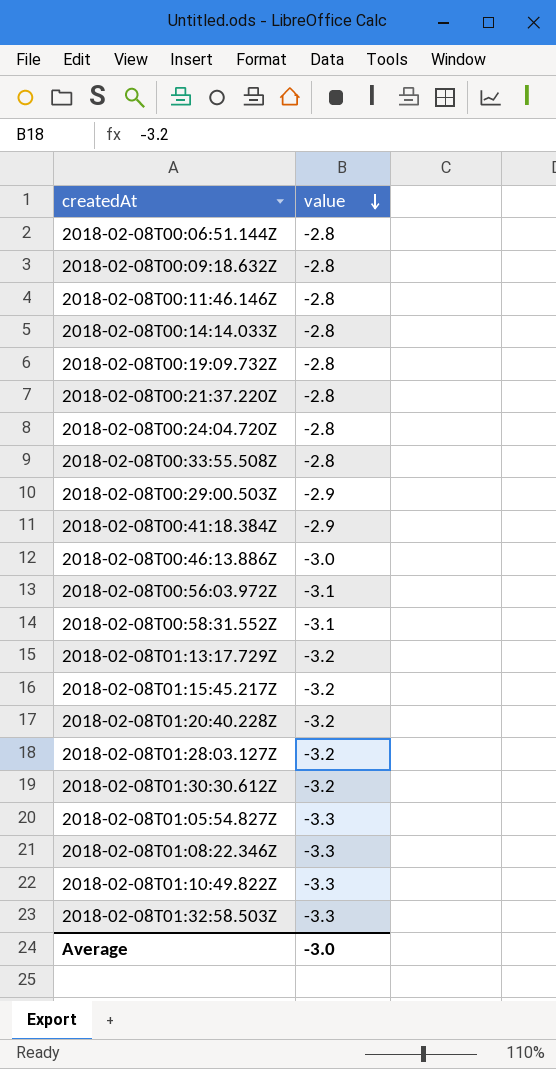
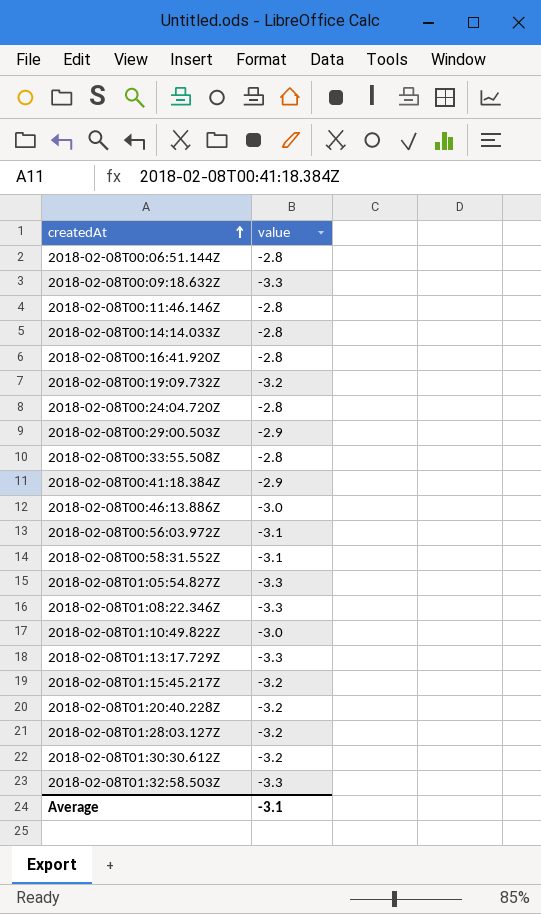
row order: value descending -> createdAt ascending
row 2018-02-08T00:21:37.220Z: -2.8 -> none
2018-02-08T00:09:18.632Z | value: -2.8 -> -3.3
row 2018-02-08T00:16:41.920Z: none -> -2.8
2018-02-08T00:19:09.732Z | value: -2.8 -> -3.2
2018-02-08T01:10:49.822Z | value: -3.3 -> -3.0
2018-02-08T01:13:17.729Z | value: -3.2 -> -3.3
Average | value: -3.0 -> -3.1

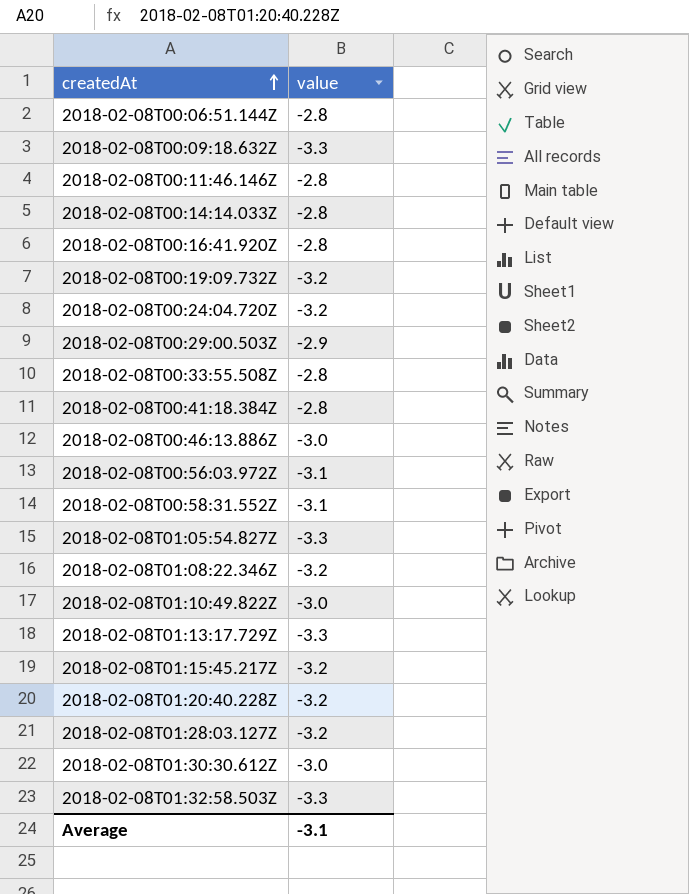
2018-02-08T00:24:04.720Z | value: -2.8 -> -3.2
2018-02-08T00:41:18.384Z | value: -2.9 -> -2.8
2018-02-08T01:08:22.346Z | value: -3.3 -> -3.2
2018-02-08T01:30:30.612Z | value: -3.2 -> -3.0

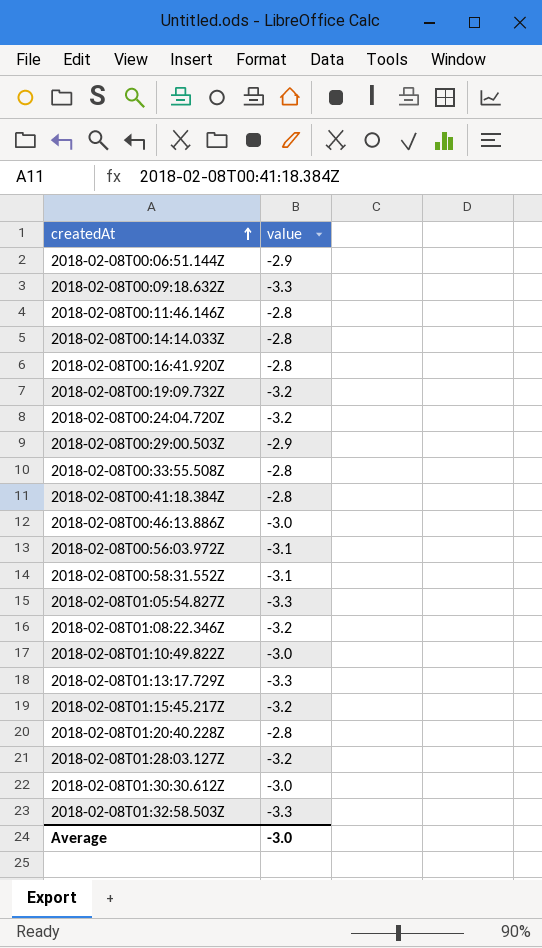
2018-02-08T00:06:51.144Z | value: -2.8 -> -2.9
2018-02-08T01:20:40.228Z | value: -3.2 -> -2.8
Average | value: -3.1 -> -3.0

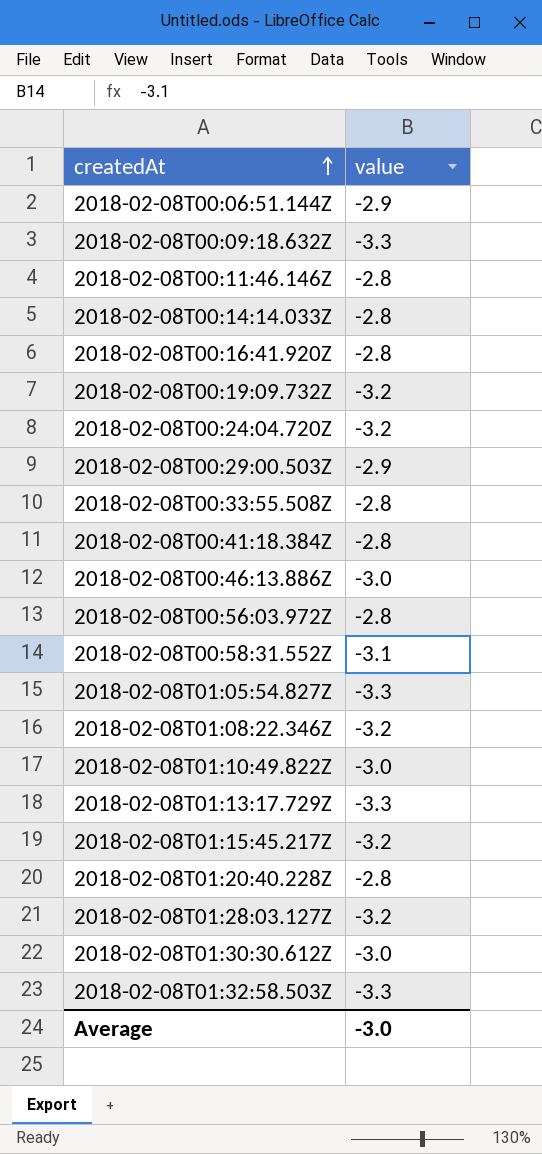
2018-02-08T00:56:03.972Z | value: -3.1 -> -2.8

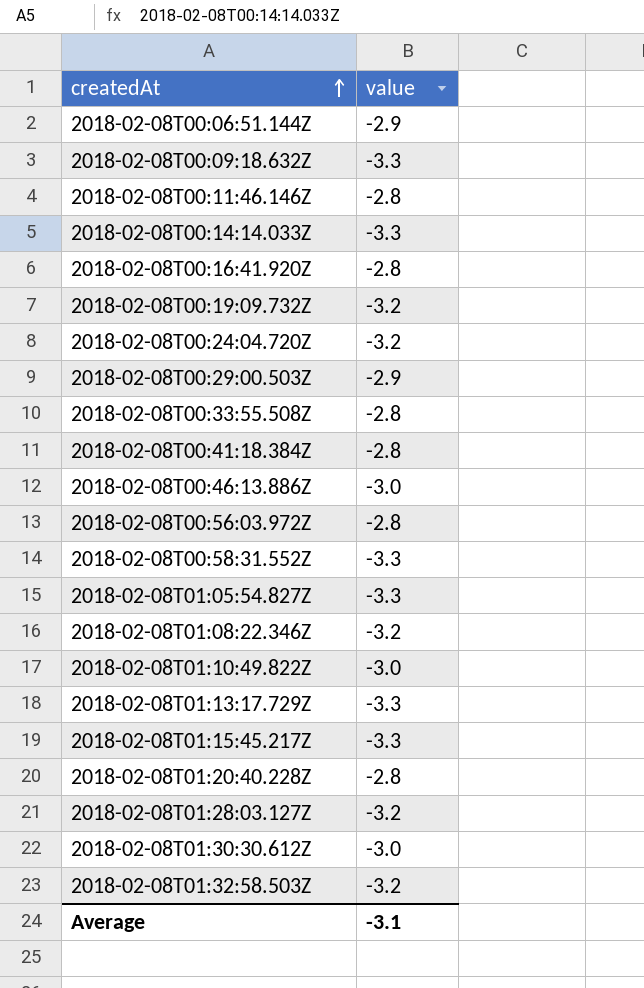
2018-02-08T00:14:14.033Z | value: -2.8 -> -3.3
2018-02-08T00:58:31.552Z | value: -3.1 -> -3.3
2018-02-08T01:15:45.217Z | value: -3.2 -> -3.3
2018-02-08T01:32:58.503Z | value: -3.3 -> -3.2
Average | value: -3.0 -> -3.1

